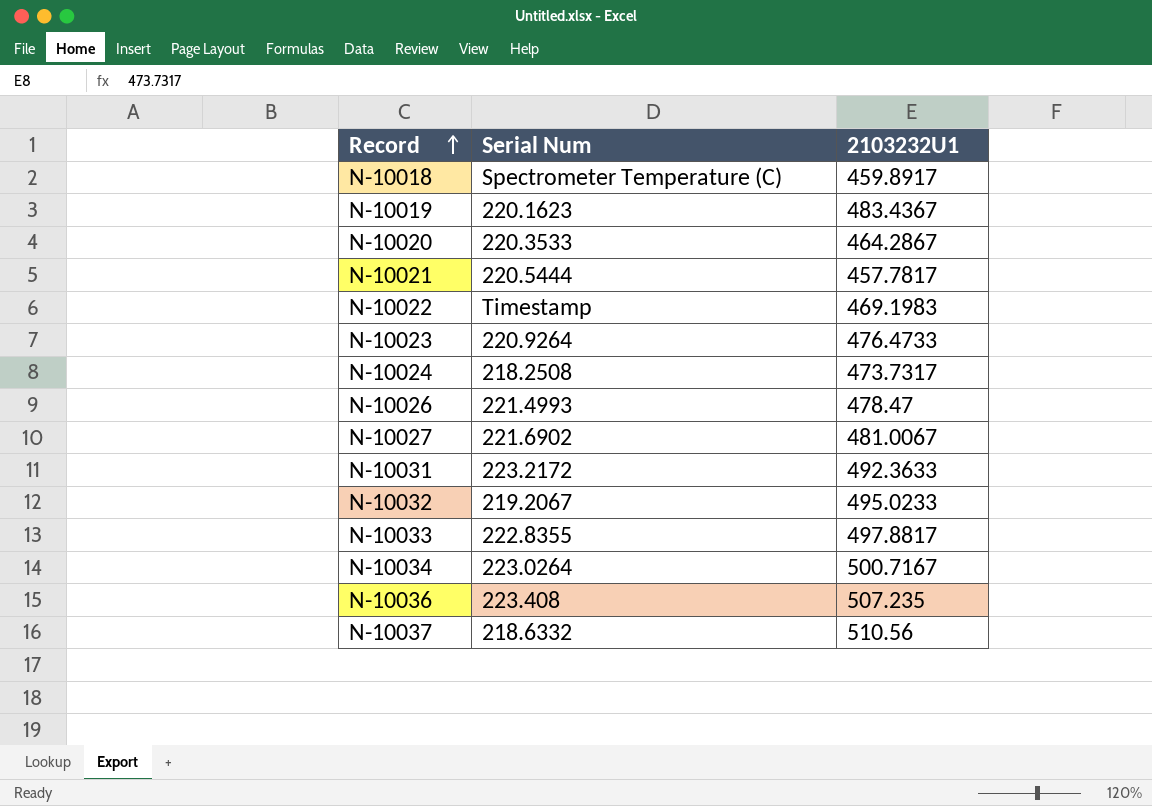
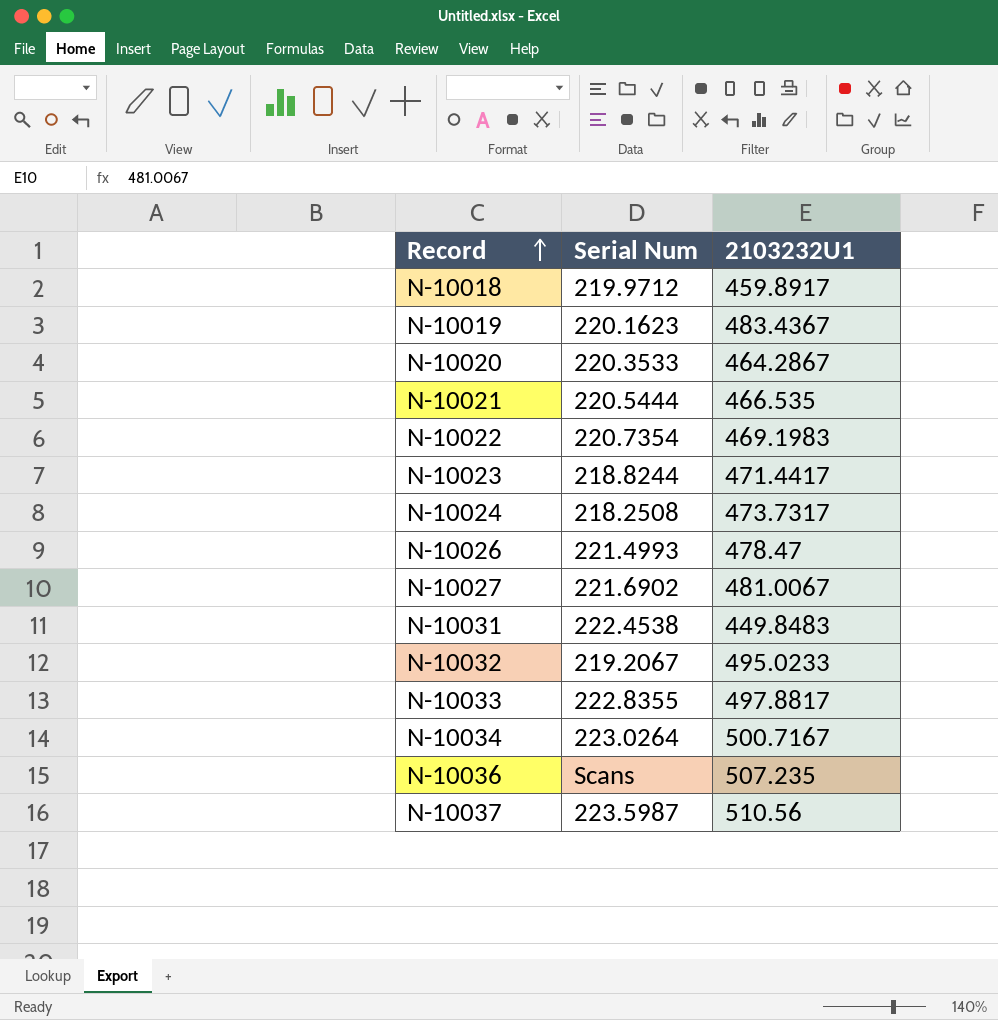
N-10018 | Serial Num: Spectrometer Temperature (C) -> 219.9712
N-10021 | 2103232U1: 457.7817 -> 466.535
N-10022 | Serial Num: Timestamp -> 220.7354
N-10023 | Serial Num: 220.9264 -> 218.8244
N-10023 | 2103232U1: 476.4733 -> 471.4417
N-10031 | Serial Num: 223.2172 -> 222.4538
N-10031 | 2103232U1: 492.3633 -> 449.8483
N-10036 | Serial Num: 223.408 -> Scans
N-10037 | Serial Num: 218.6332 -> 223.5987

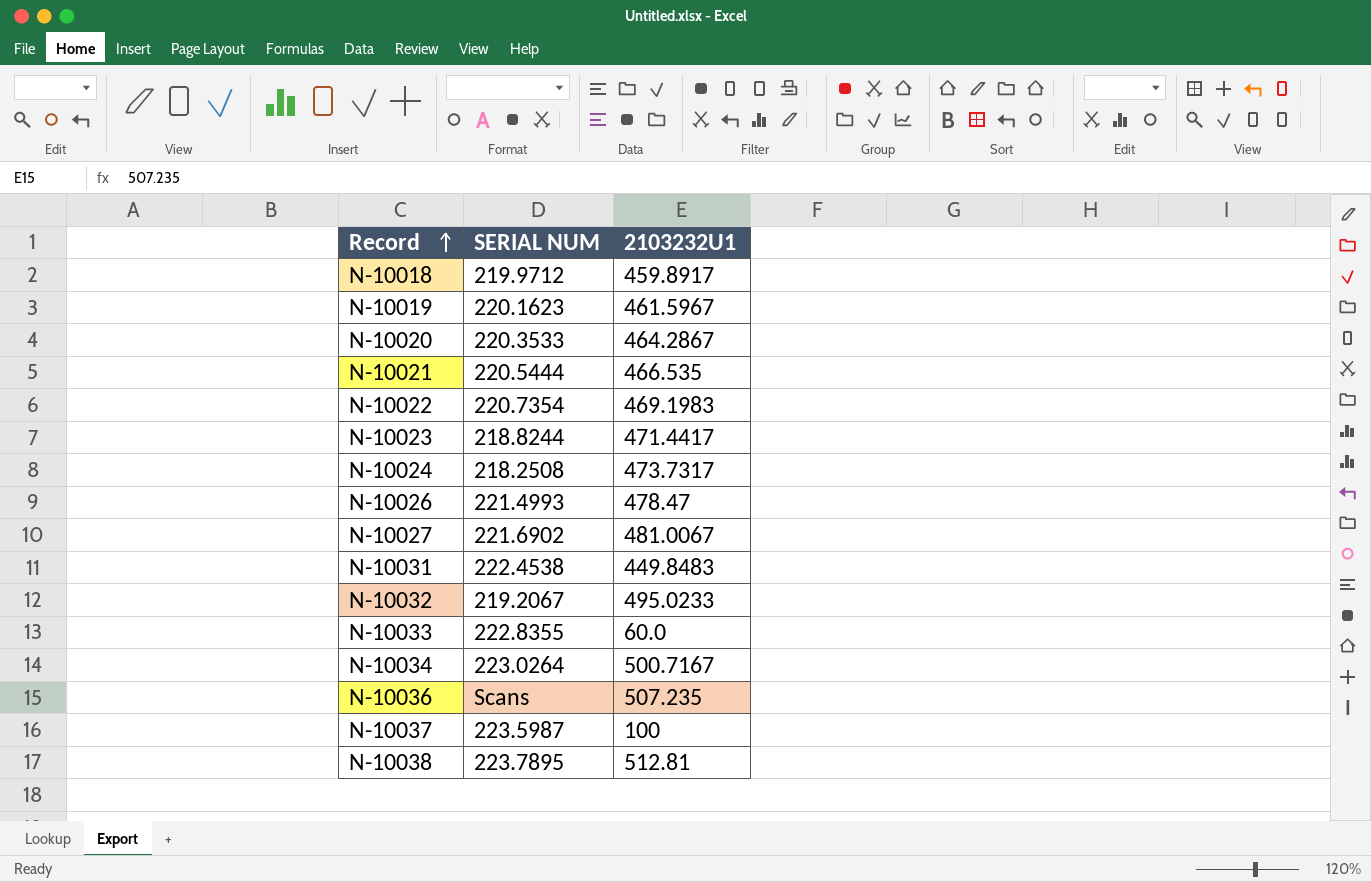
column name: Serial Num -> SERIAL NUM
N-10019 | 2103232U1: 483.4367 -> 461.5967
N-10033 | 2103232U1: 497.8817 -> 60.0
N-10037 | 2103232U1: 510.56 -> 100
row N-10038: none -> 223.7895 | 512.81

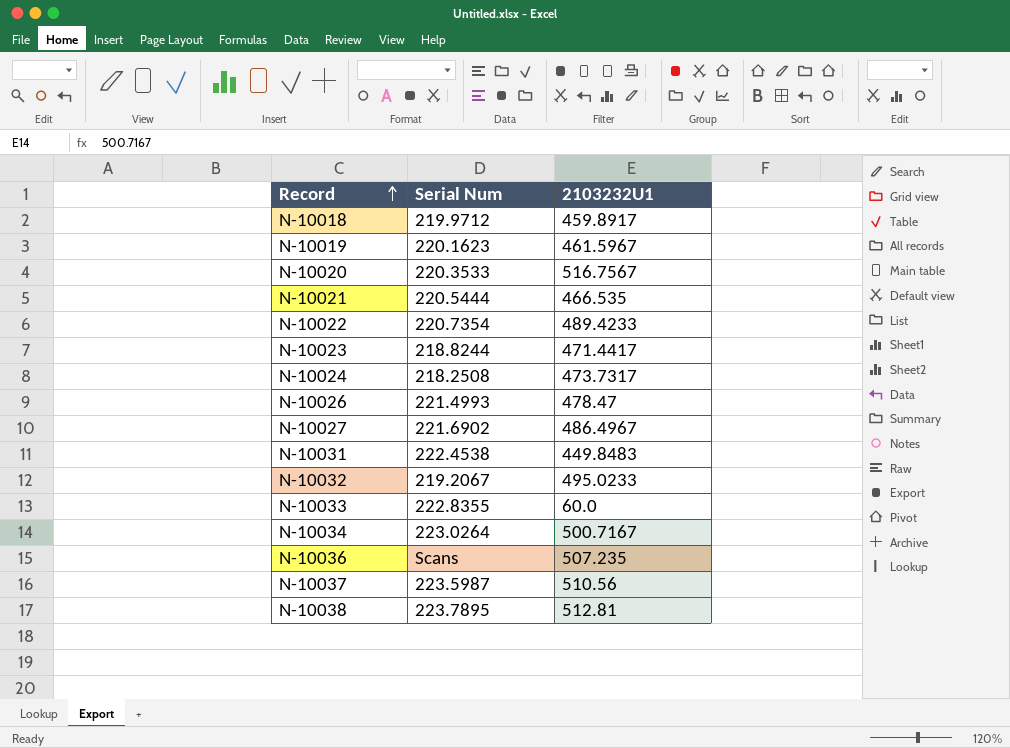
column name: SERIAL NUM -> Serial Num
N-10020 | 2103232U1: 464.2867 -> 516.7567
N-10022 | 2103232U1: 469.1983 -> 489.4233
N-10027 | 2103232U1: 481.0067 -> 486.4967
N-10037 | 2103232U1: 100 -> 510.56

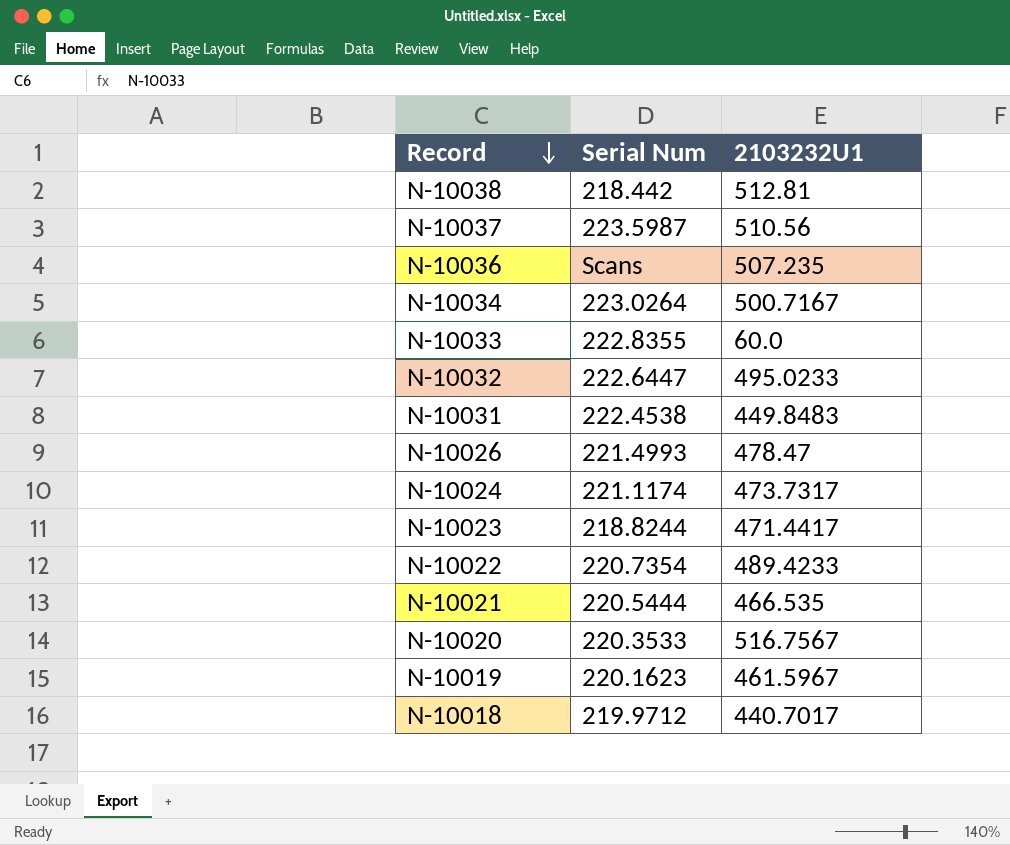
row order: Record ascending -> Record descending
row N-10027: 221.6902 | 486.4967 -> none
N-10038 | Serial Num: 223.7895 -> 218.442
N-10032 | Serial Num: 219.2067 -> 222.6447
N-10024 | Serial Num: 218.2508 -> 221.1174
N-10018 | 2103232U1: 459.8917 -> 440.7017

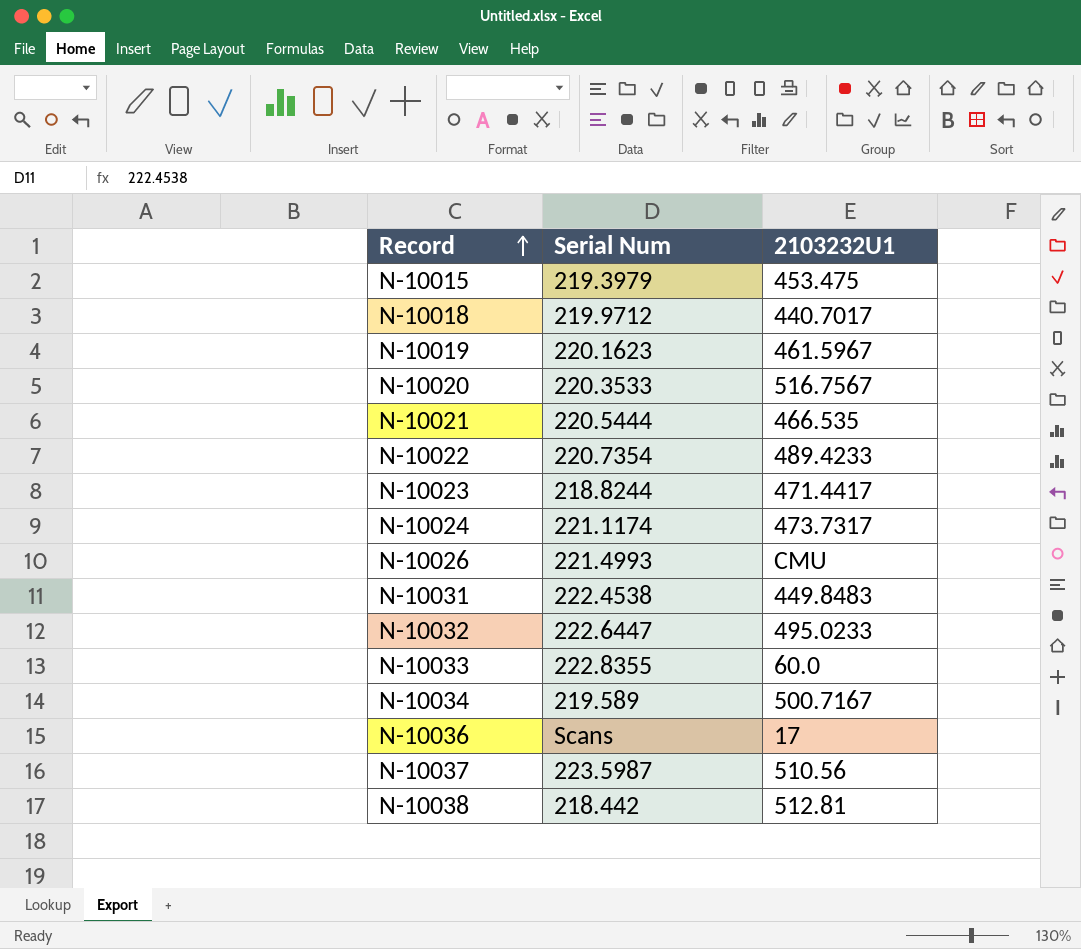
row order: Record descending -> Record ascending
row N-10015: none -> 219.3979 | 453.475
N-10026 | 2103232U1: 478.47 -> CMU
N-10034 | Serial Num: 223.0264 -> 219.589
N-10036 | 2103232U1: 507.235 -> 17

